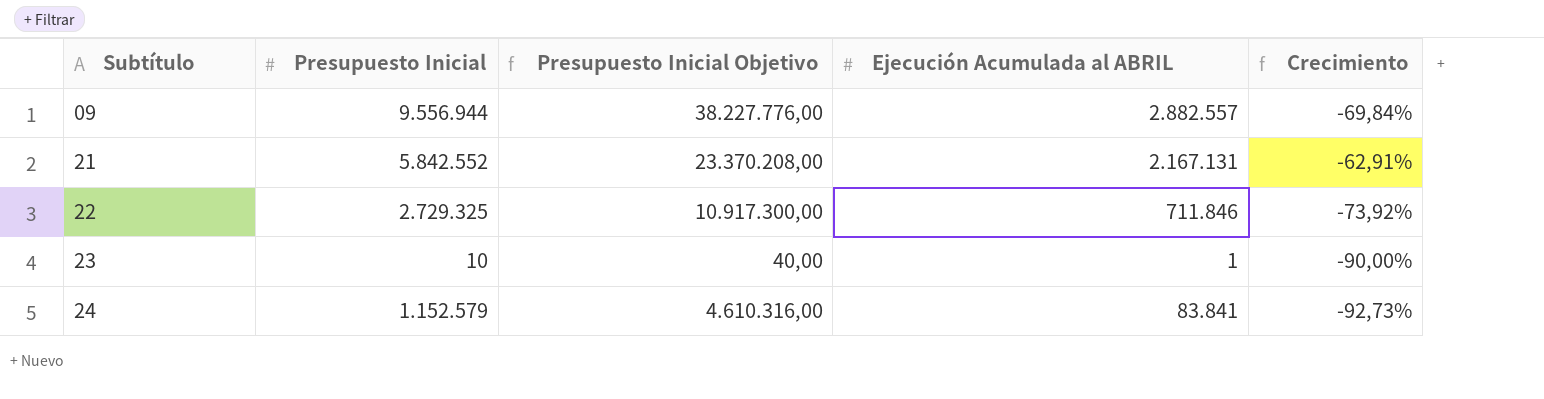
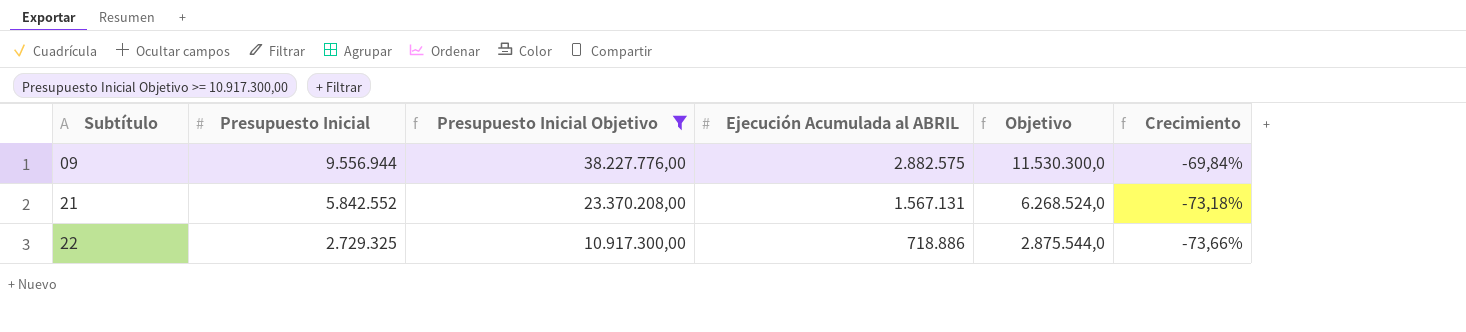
filter: none -> Presupuesto Inicial Objetivo >= 10.917.300,00
column Objetivo | formula: none -> [Ejecución Acumulada al ABRIL] * 4
09 | Ejecución Acumulada al ABRIL: 2.882.557 -> 2.882.575
21 | Ejecución Acumulada al ABRIL: 2.167.131 -> 1.567.131
21 | Crecimiento: -62,91% -> -73,18%
22 | Ejecución Acumulada al ABRIL: 711.846 -> 718.886
22 | Crecimiento: -73,92% -> -73,66%

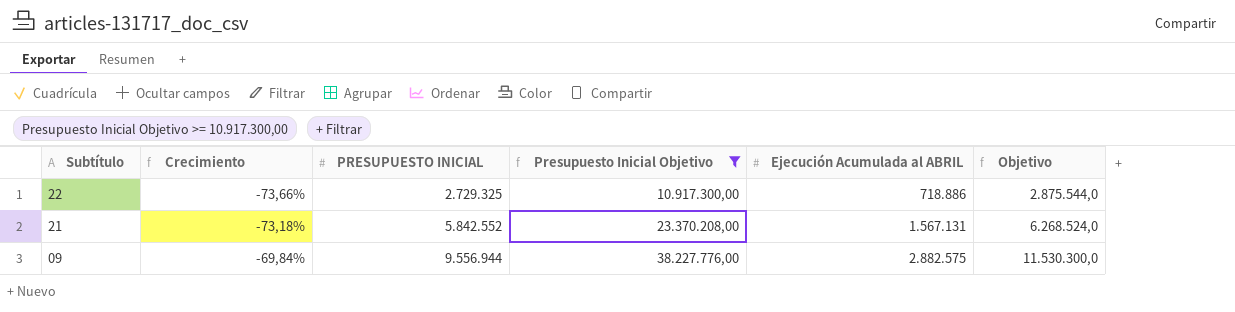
row order: Subtítulo ascending -> Subtítulo descending
column Crecimiento | position: 6 -> 2
column name: Presupuesto Inicial -> PRESUPUESTO INICIAL

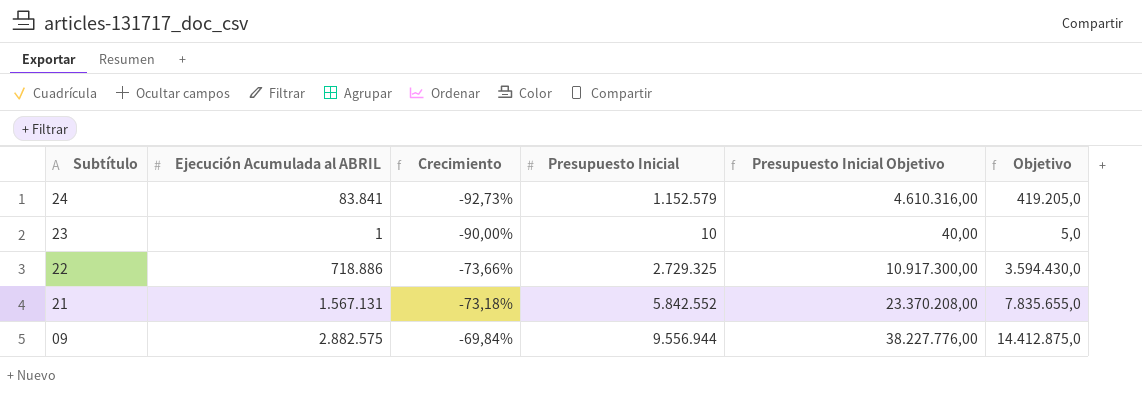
filter: Presupuesto Inicial Objetivo >= 10.917.300,00 -> none
column Ejecución Acumulada al ABRIL | position: 5 -> 2
column name: PRESUPUESTO INICIAL -> Presupuesto Inicial
column Objetivo | formula: [Ejecución Acumulada al ABRIL] * 4 -> [Ejecución Acumulada al ABRIL] * 5

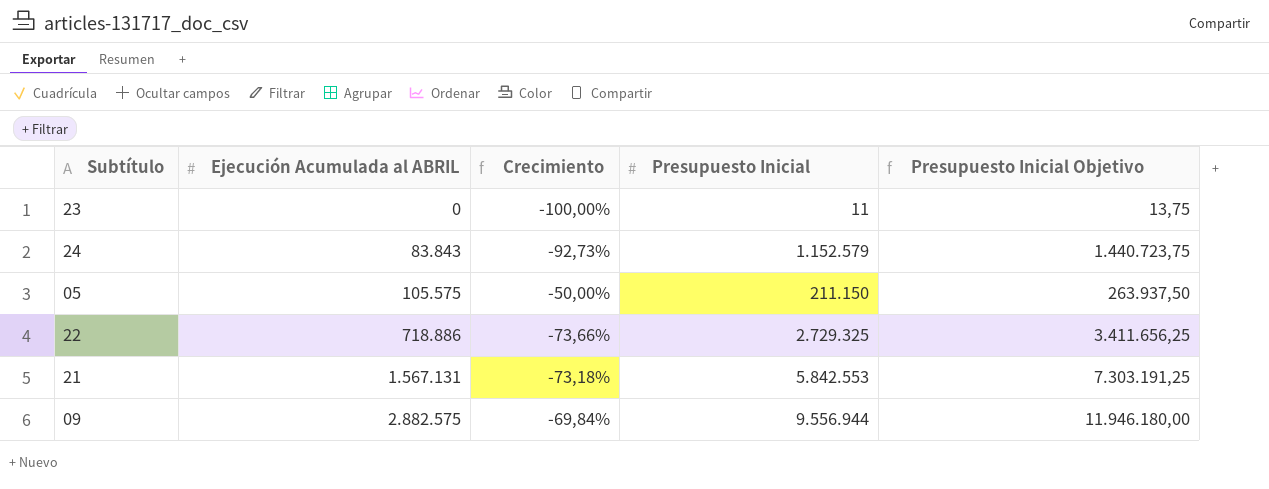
row order: Subtítulo descending -> Ejecución Acumulada al ABRIL ascending
column Objetivo | formula: [Ejecución Acumulada al ABRIL] * 5 -> none
column Presupuesto Inicial Objetivo | formula: [Presupuesto Inicial] * 4 -> [Presupuesto Inicial] * 1,25
23 | Ejecución Acumulada al ABRIL: 1 -> 0
23 | Crecimiento: -90,00% -> -100,00%
23 | Presupuesto Inicial: 10 -> 11
24 | Ejecución Acumulada al ABRIL: 83.841 -> 83.843
row 05: none -> 105.575 | -50,00% | 211.150 | 263.937,50
21 | Presupuesto Inicial: 5.842.552 -> 5.842.553

